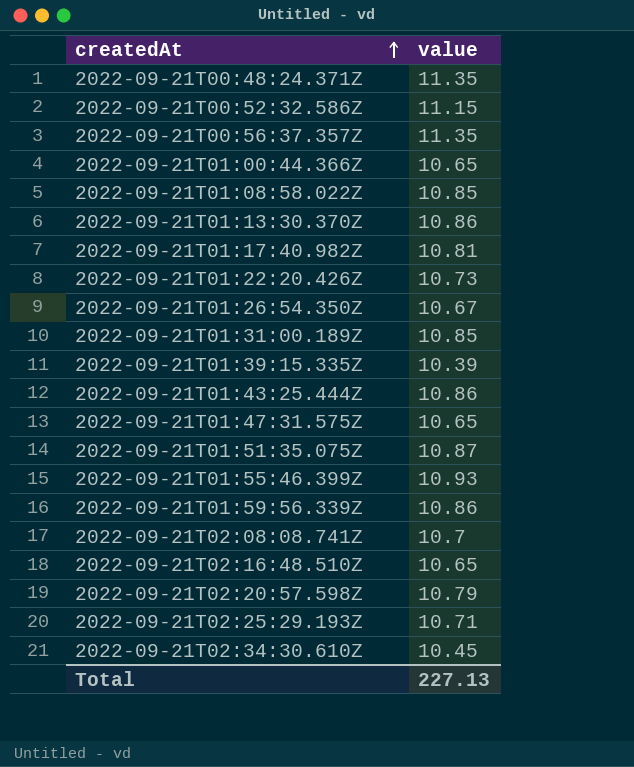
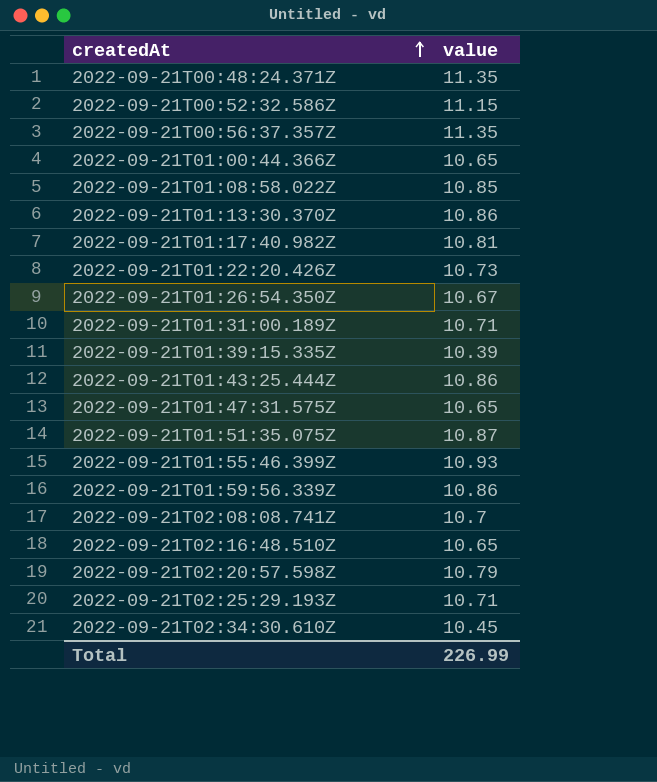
2022-09-21T01:31:00.189Z | value: 10.85 -> 10.71
Total | value: 227.13 -> 226.99

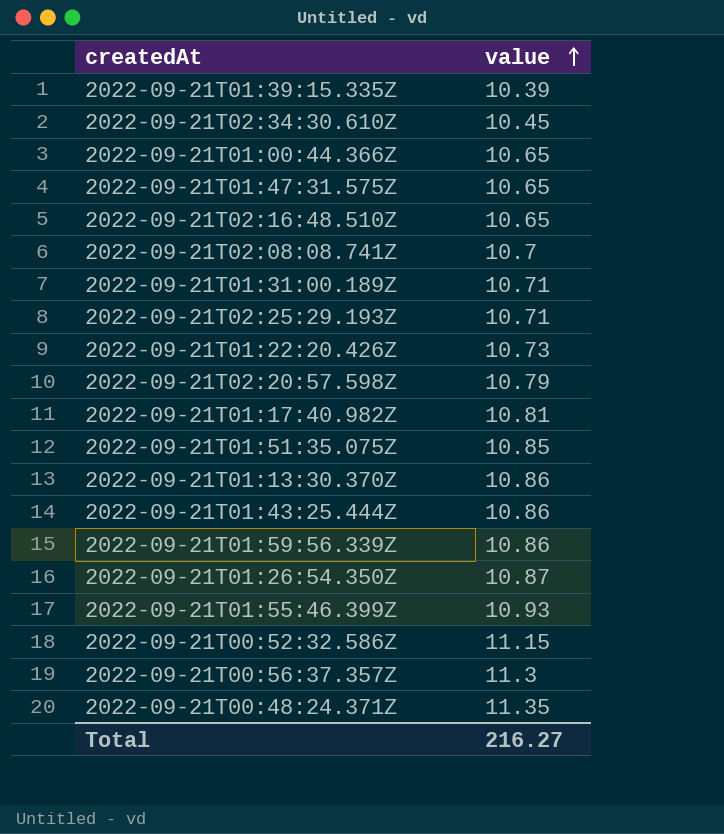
row order: createdAt ascending -> value ascending
row 2022-09-21T01:08:58.022Z: 10.85 -> none
2022-09-21T01:51:35.075Z | value: 10.87 -> 10.85
2022-09-21T01:26:54.350Z | value: 10.67 -> 10.87
2022-09-21T00:56:37.357Z | value: 11.35 -> 11.3
Total | value: 226.99 -> 216.27

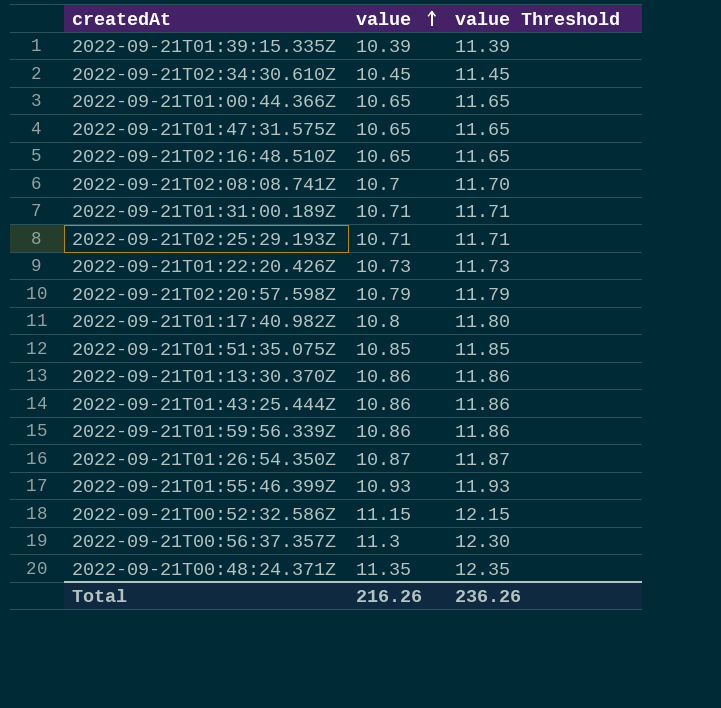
column value Threshold | formula: none -> [value] + 1
2022-09-21T01:17:40.982Z | value: 10.81 -> 10.8
Total | value: 216.27 -> 216.26

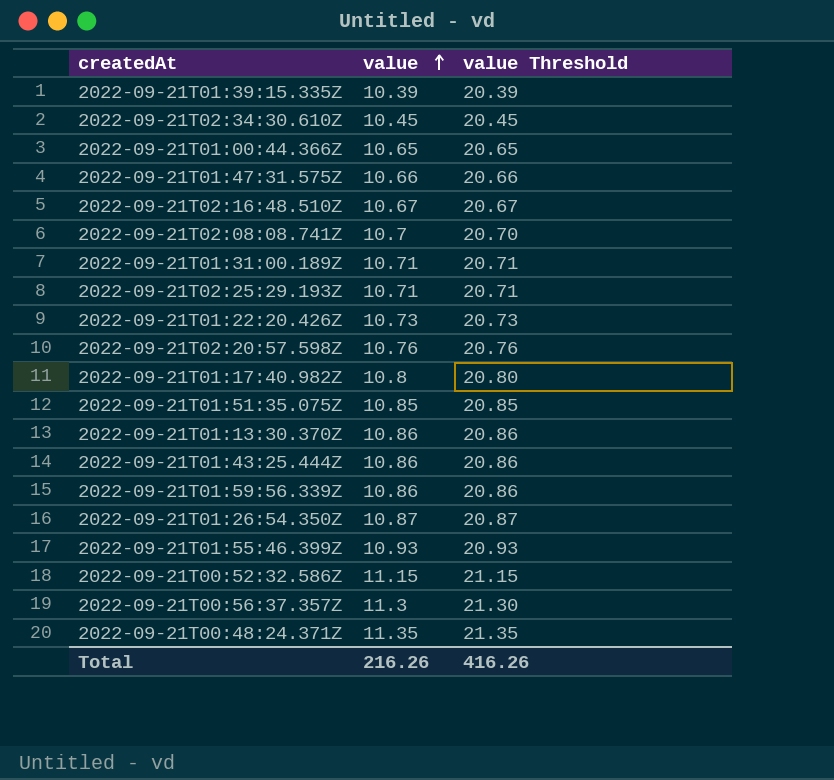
column value Threshold | formula: [value] + 1 -> [value] + 10
2022-09-21T01:47:31.575Z | value: 10.65 -> 10.66
2022-09-21T02:16:48.510Z | value: 10.65 -> 10.67
2022-09-21T02:20:57.598Z | value: 10.79 -> 10.76
Total | value Threshold: 236.26 -> 416.26

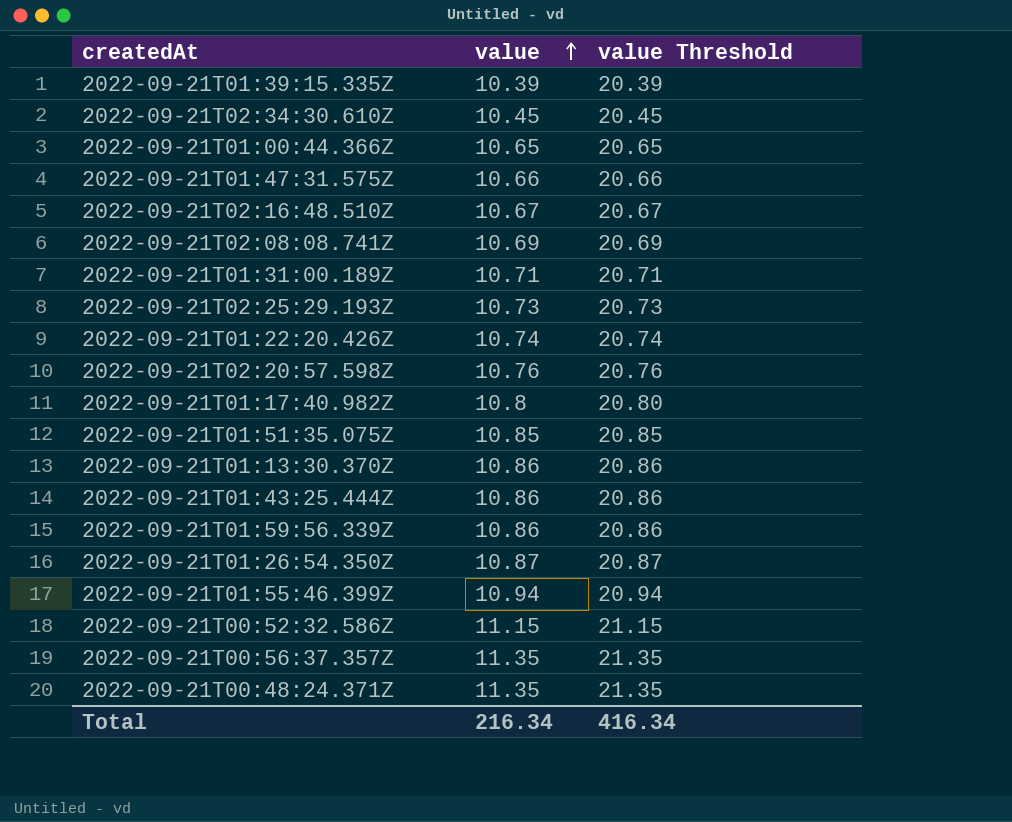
2022-09-21T02:08:08.741Z | value: 10.7 -> 10.69
2022-09-21T02:08:08.741Z | value Threshold: 20.70 -> 20.69
2022-09-21T02:25:29.193Z | value: 10.71 -> 10.73
2022-09-21T02:25:29.193Z | value Threshold: 20.71 -> 20.73
2022-09-21T01:22:20.426Z | value: 10.73 -> 10.74
2022-09-21T01:22:20.426Z | value Threshold: 20.73 -> 20.74
2022-09-21T01:55:46.399Z | value: 10.93 -> 10.94
2022-09-21T01:55:46.399Z | value Threshold: 20.93 -> 20.94
2022-09-21T00:56:37.357Z | value: 11.3 -> 11.35
2022-09-21T00:56:37.357Z | value Threshold: 21.30 -> 21.35
Total | value: 216.26 -> 216.34
Total | value Threshold: 416.26 -> 416.34

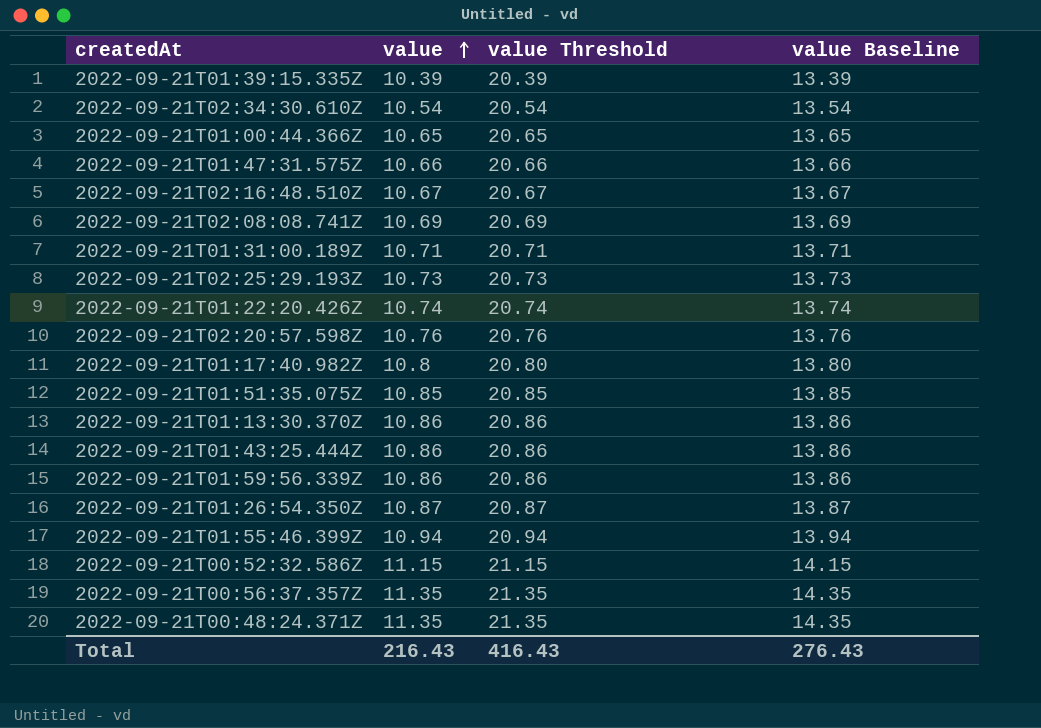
column value Baseline | formula: none -> [value] + 3
2022-09-21T02:34:30.610Z | value: 10.45 -> 10.54
2022-09-21T02:34:30.610Z | value Threshold: 20.45 -> 20.54
Total | value: 216.34 -> 216.43
Total | value Threshold: 416.34 -> 416.43

